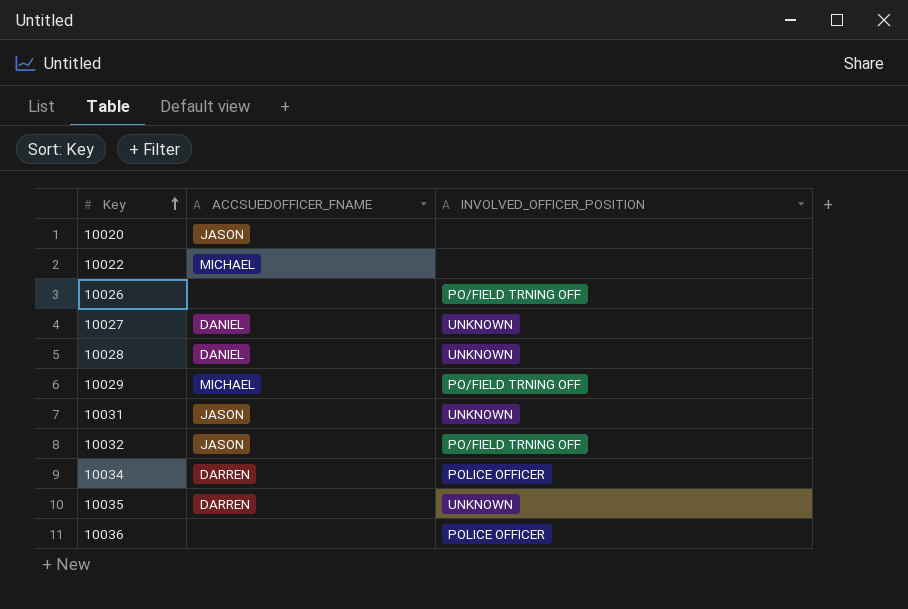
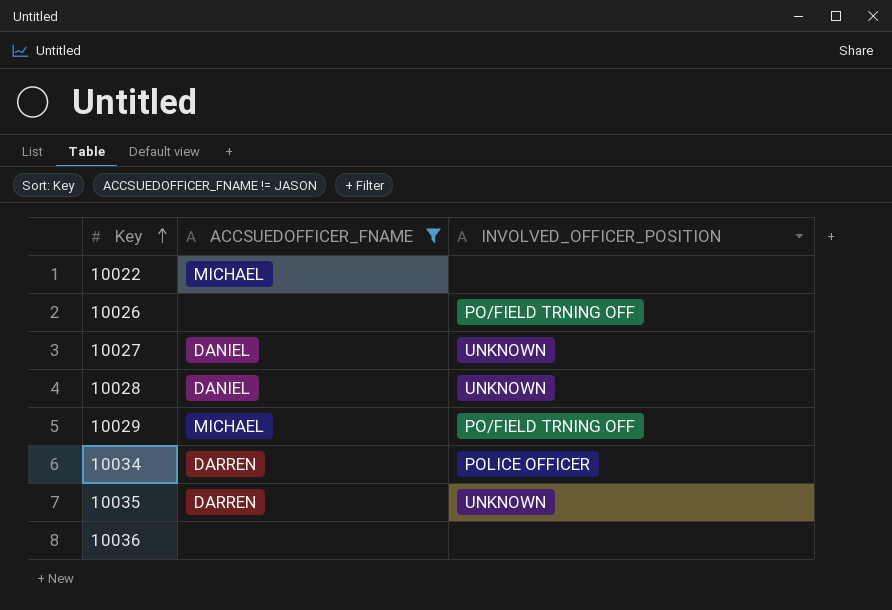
filter: none -> ACCSUEDOFFICER_FNAME != JASON
10036 | INVOLVED_OFFICER_POSITION: POLICE OFFICER -> none

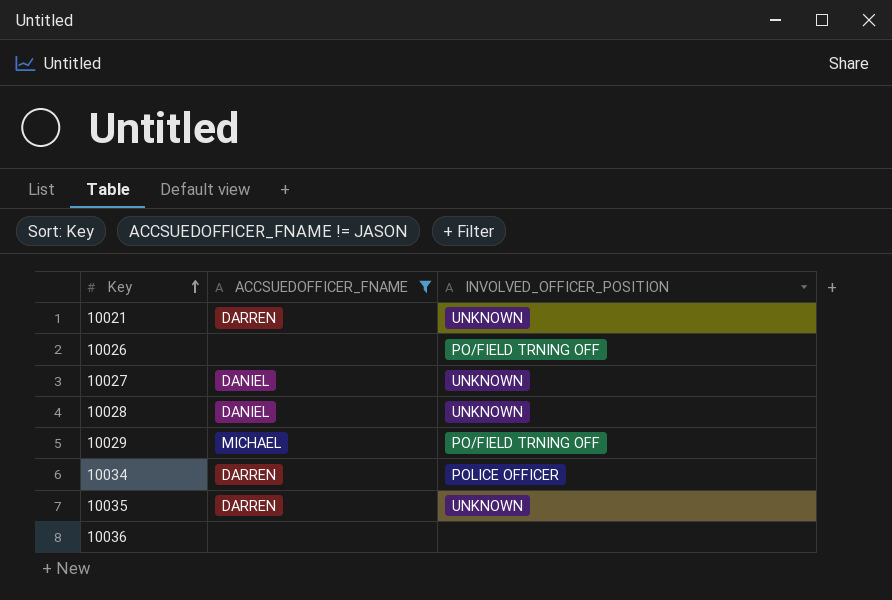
row 10022: MICHAEL | none -> none
row 10021: none -> DARREN | UNKNOWN

